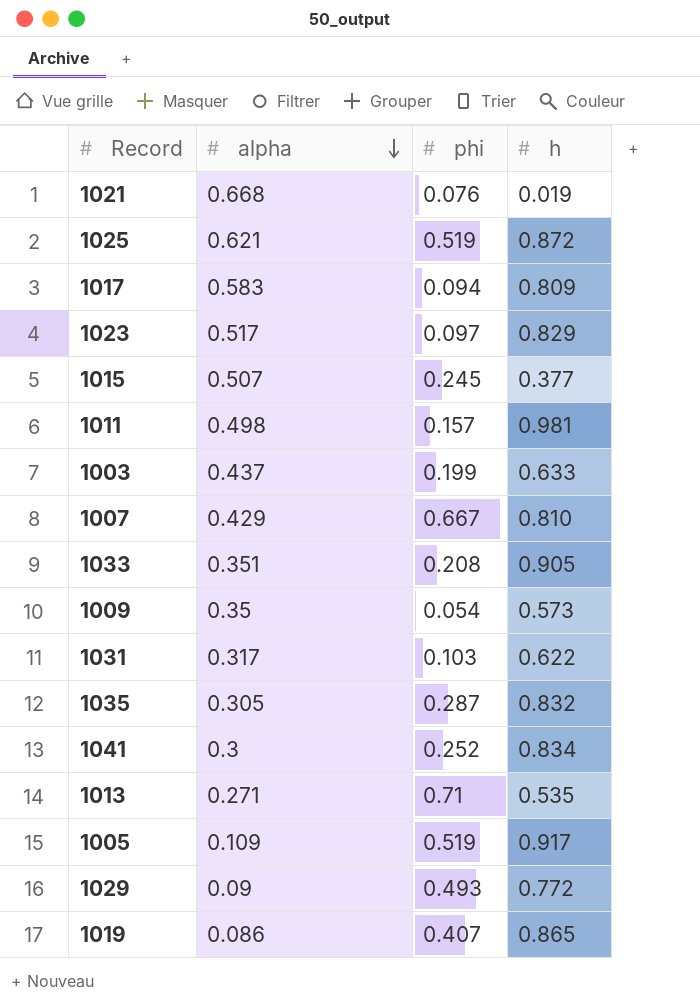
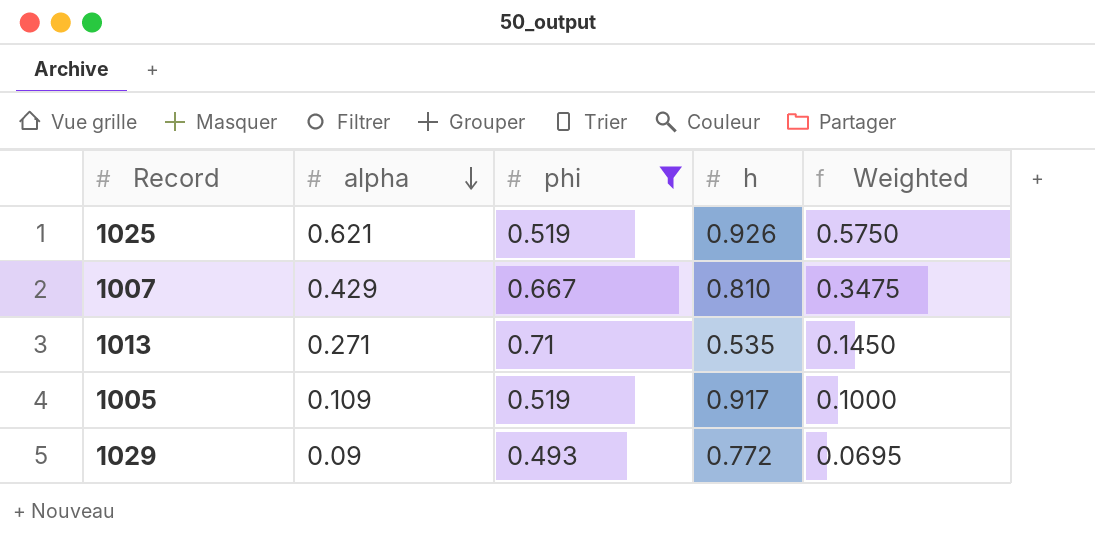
filter: none -> phi >= 0.493
column Weighted | formula: none -> [alpha] * [h]
1025 | h: 0.872 -> 0.926

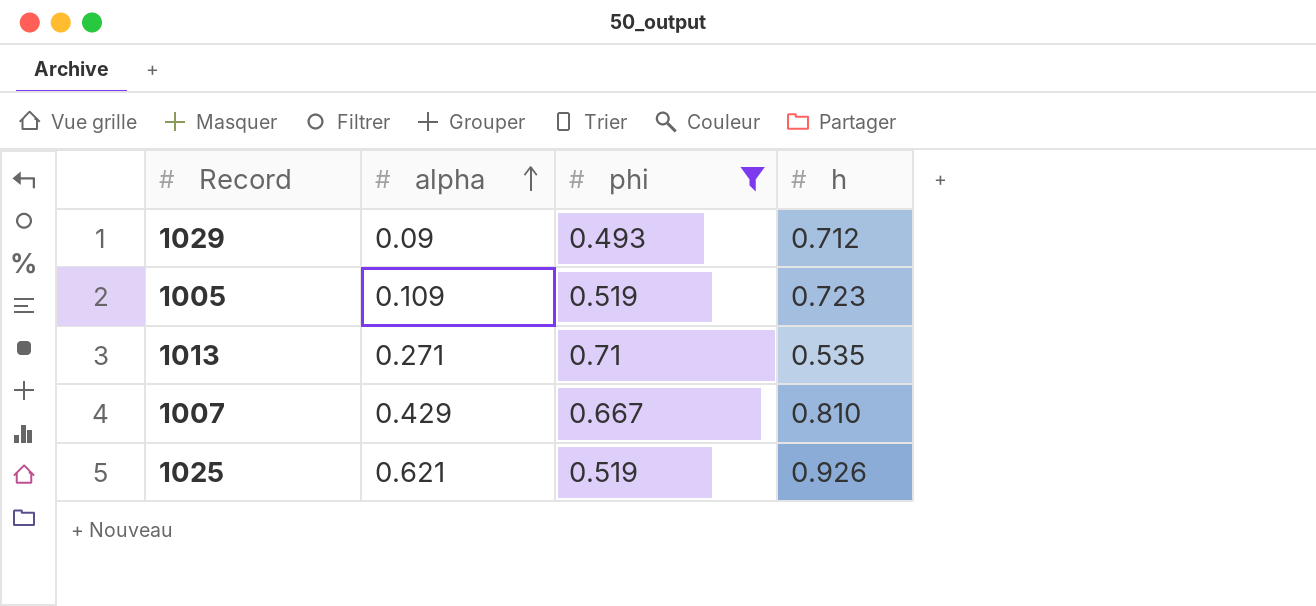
row order: alpha descending -> alpha ascending
column Weighted | formula: [alpha] * [h] -> none
1029 | h: 0.772 -> 0.712
1005 | h: 0.917 -> 0.723

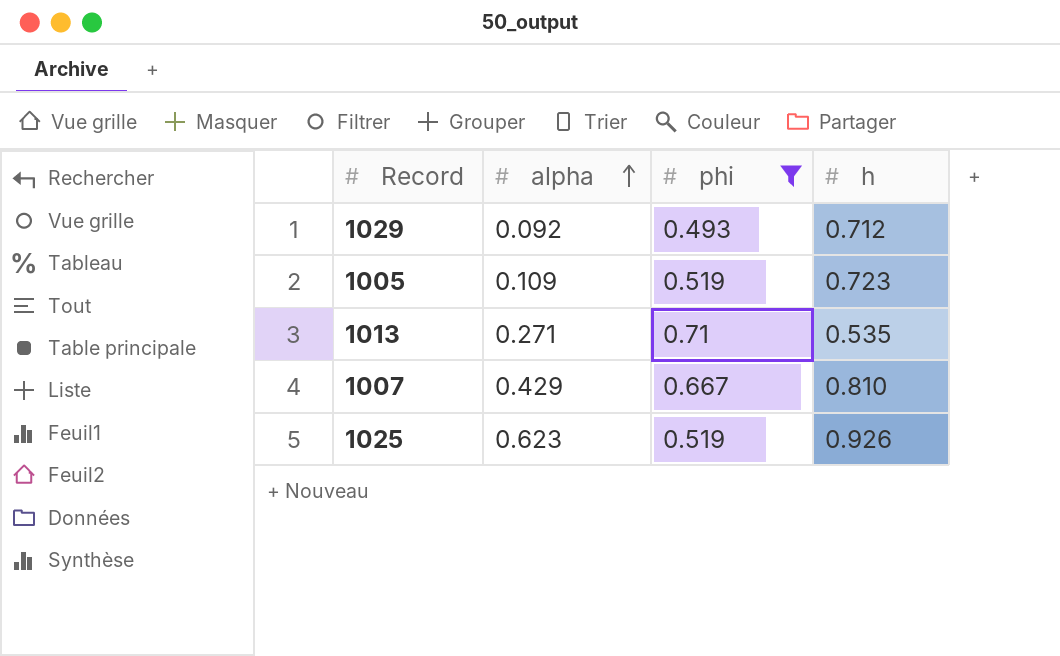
1029 | alpha: 0.09 -> 0.092
1025 | alpha: 0.621 -> 0.623

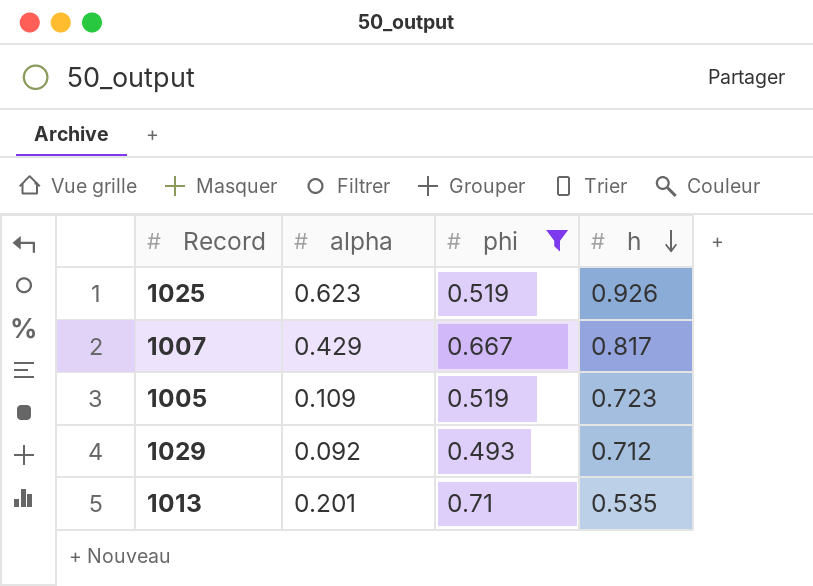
row order: alpha ascending -> h descending
1007 | h: 0.810 -> 0.817
1013 | alpha: 0.271 -> 0.201

